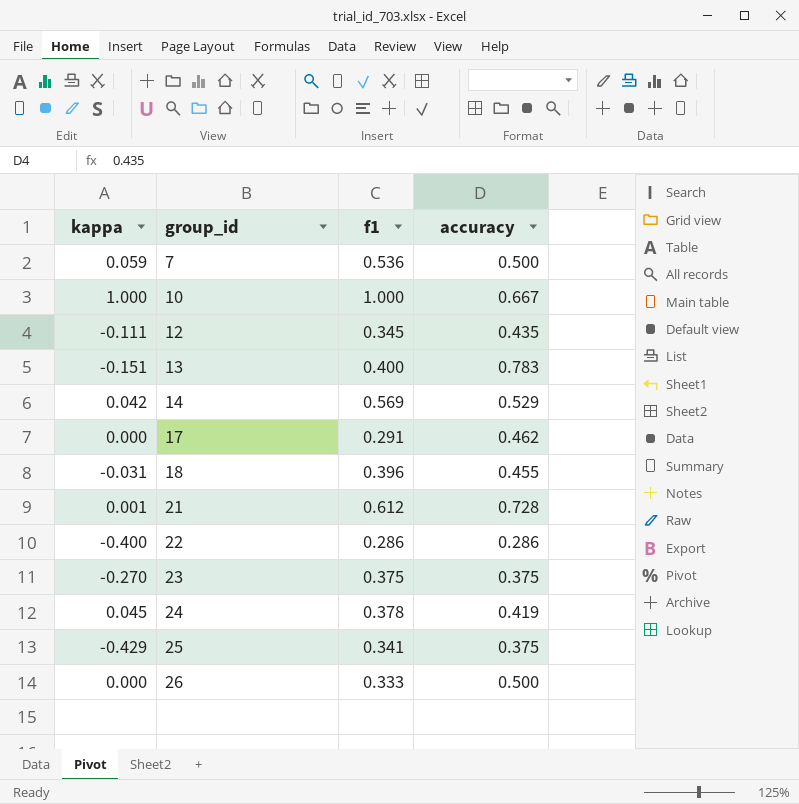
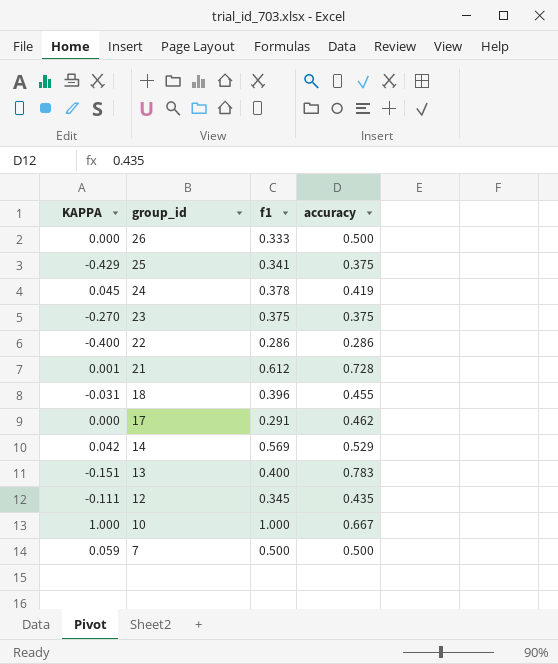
row order: group_id ascending -> group_id descending
column name: kappa -> KAPPA
7 | f1: 0.536 -> 0.500

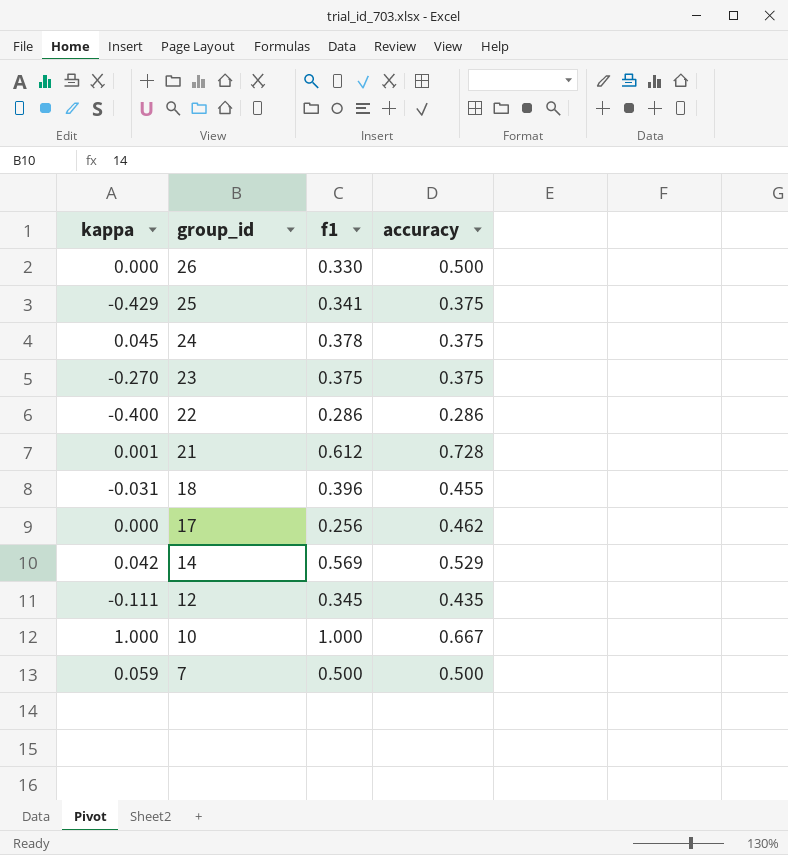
column name: KAPPA -> kappa
row 13: -0.151 | 0.400 | 0.783 -> none
26 | f1: 0.333 -> 0.330
24 | accuracy: 0.419 -> 0.375
17 | f1: 0.291 -> 0.256

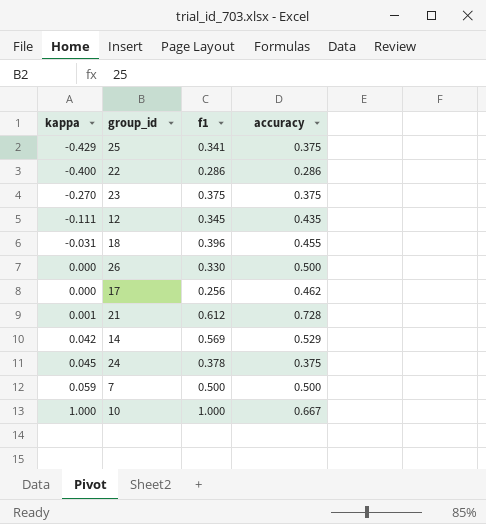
row order: group_id descending -> kappa ascending

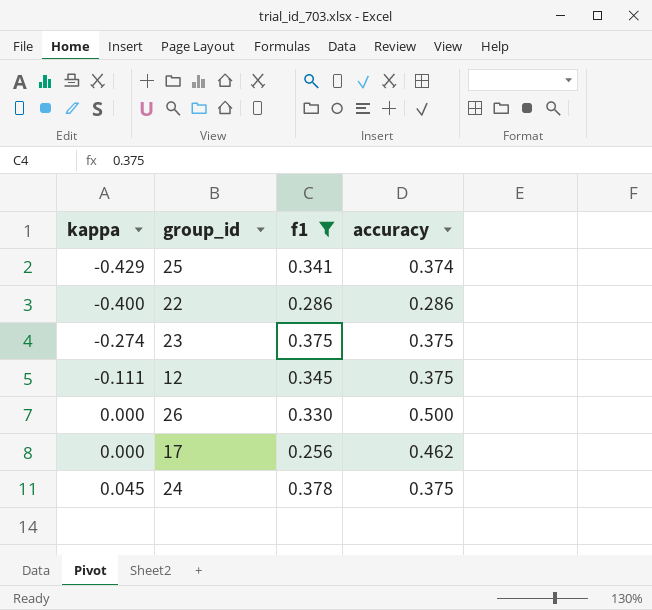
filter: none -> f1 <= 0.378
25 | accuracy: 0.375 -> 0.374
23 | kappa: -0.270 -> -0.274
12 | accuracy: 0.435 -> 0.375

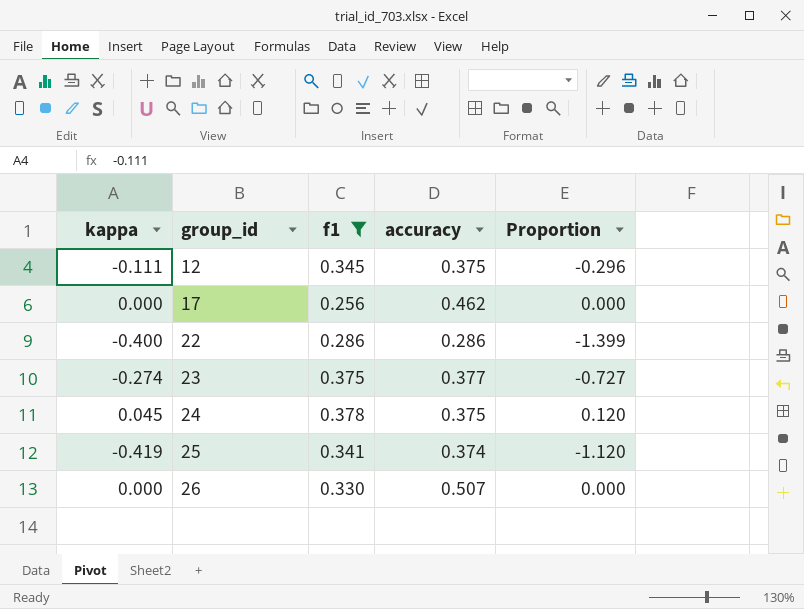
row order: kappa ascending -> group_id ascending
column Proportion | formula: none -> [kappa] / [accuracy]
23 | accuracy: 0.375 -> 0.377
25 | kappa: -0.429 -> -0.419
26 | accuracy: 0.500 -> 0.507

